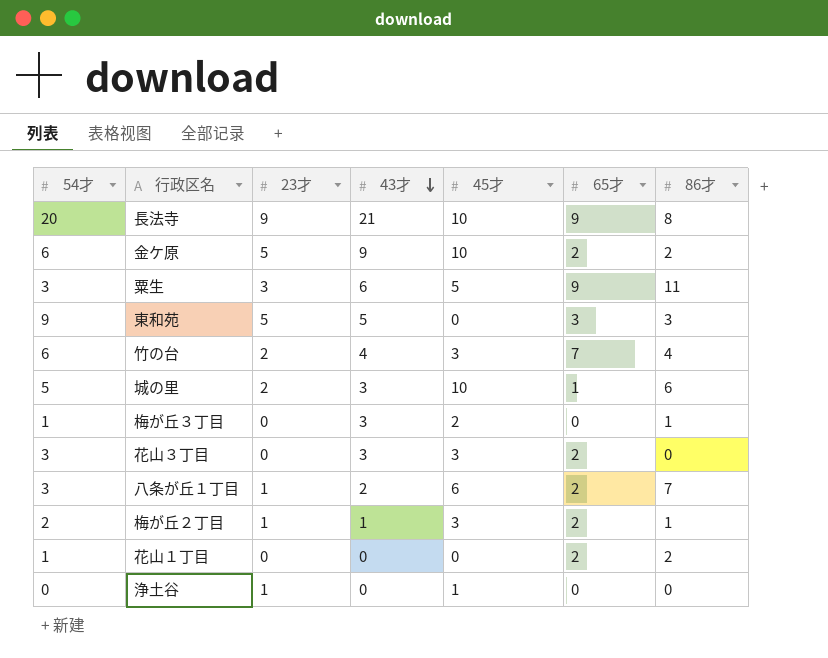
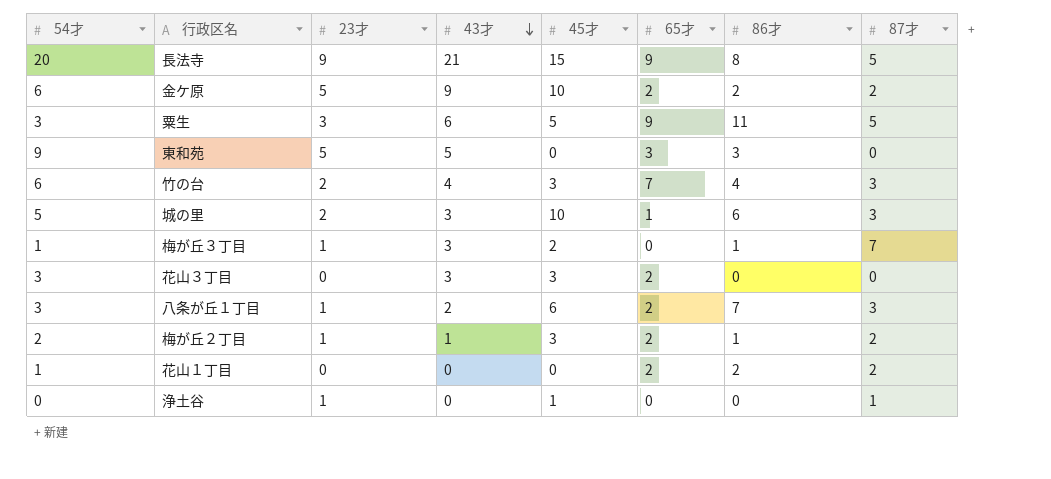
column 87才 | position: none -> 8
長法寺 | 45才: 10 -> 15
梅が丘３丁目 | 23才: 0 -> 1

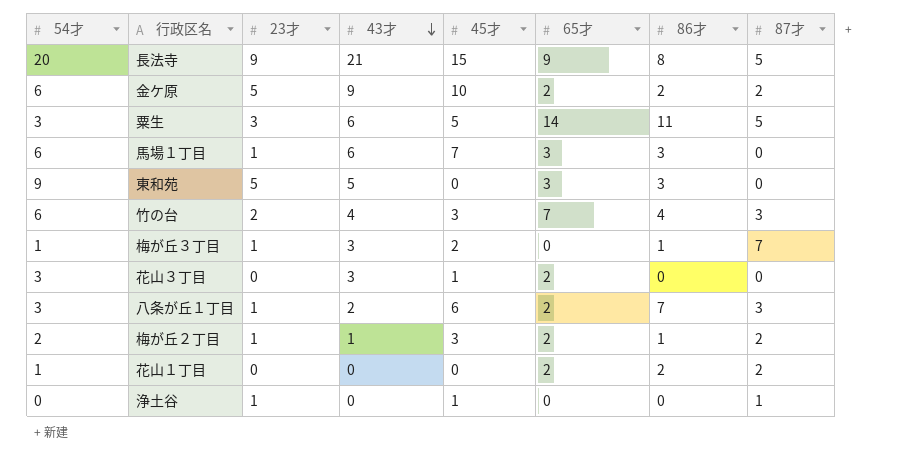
row 城の里: 5 | 2 | 3 | 10 | 1 | 6 | 3 -> none
粟生 | 65才: 9 -> 14
row 馬場１丁目: none -> 6 | 1 | 6 | 7 | 3 | 3 | 0
花山３丁目 | 45才: 3 -> 1

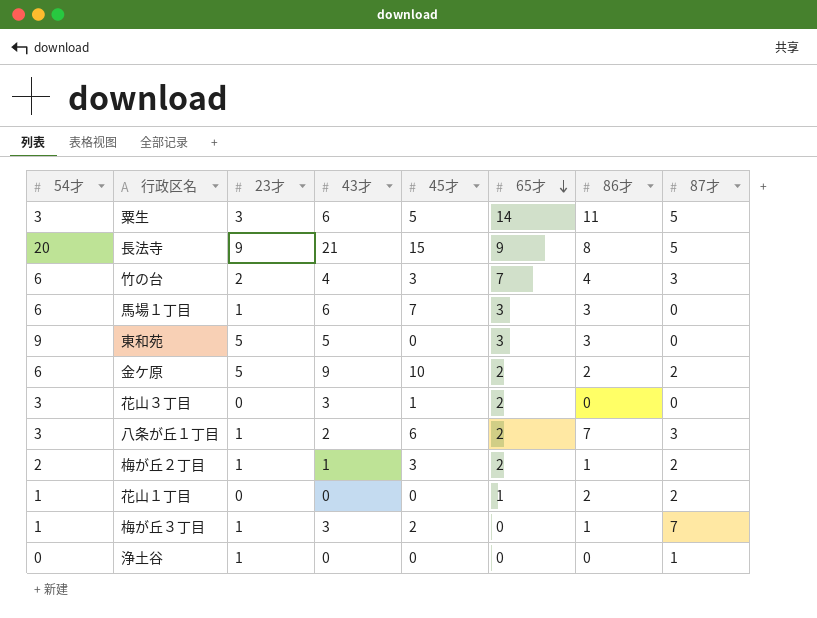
row order: 43才 descending -> 65才 descending
花山１丁目 | 65才: 2 -> 1
浄土谷 | 45才: 1 -> 0

